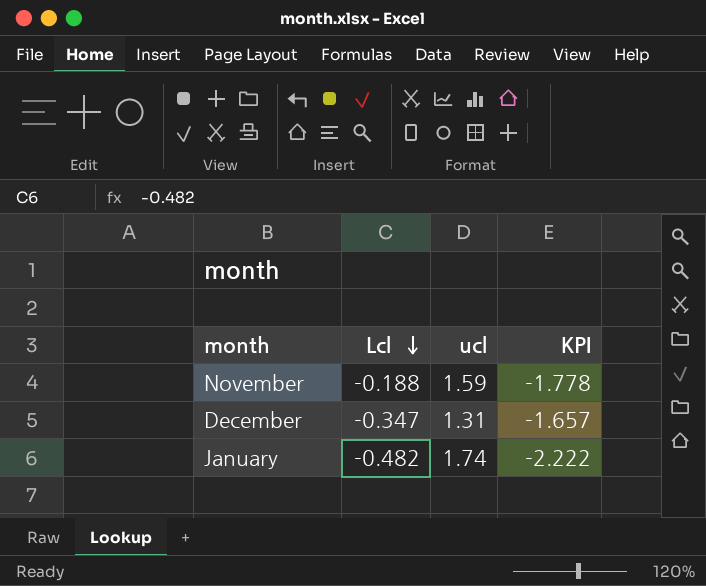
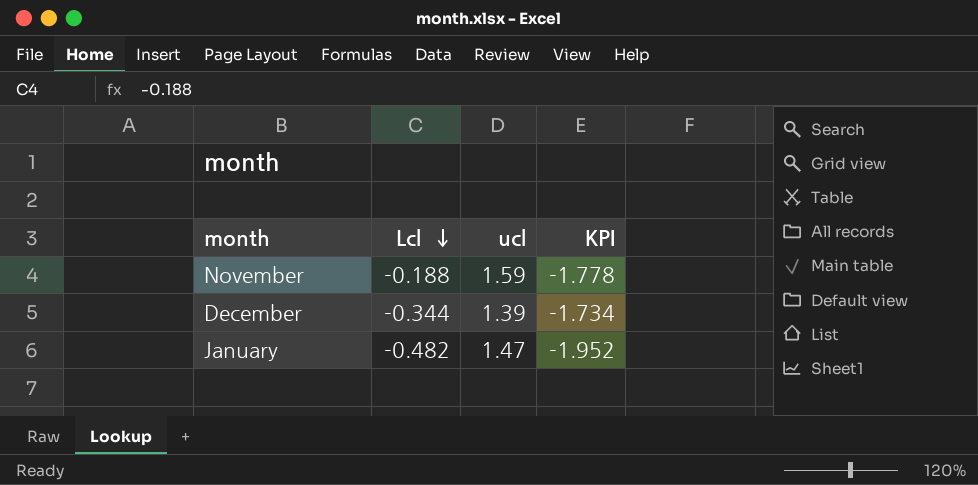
December | Lcl: -0.347 -> -0.344
December | ucl: 1.31 -> 1.39
December | KPI: -1.657 -> -1.734
January | ucl: 1.74 -> 1.47
January | KPI: -2.222 -> -1.952

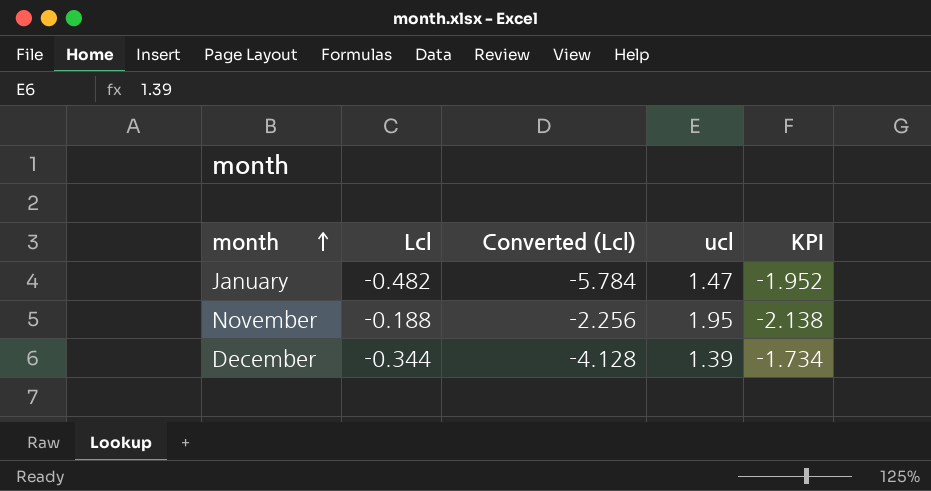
row order: Lcl descending -> month ascending
column Converted (Lcl) | formula: none -> [Lcl] * 12
November | ucl: 1.59 -> 1.95
November | KPI: -1.778 -> -2.138

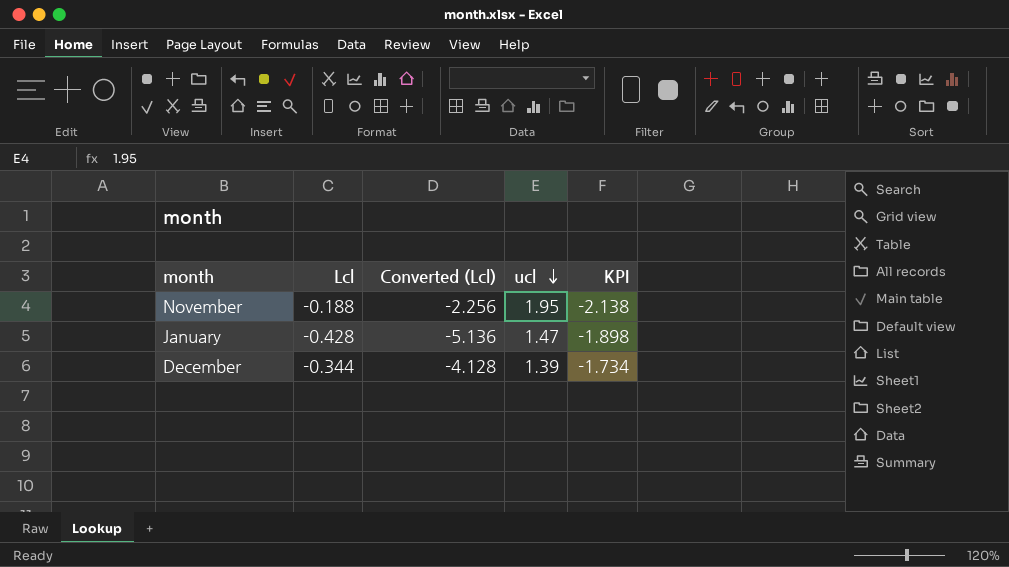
row order: month ascending -> ucl descending
January | Lcl: -0.482 -> -0.428
January | Converted (Lcl): -5.784 -> -5.136
January | KPI: -1.952 -> -1.898

